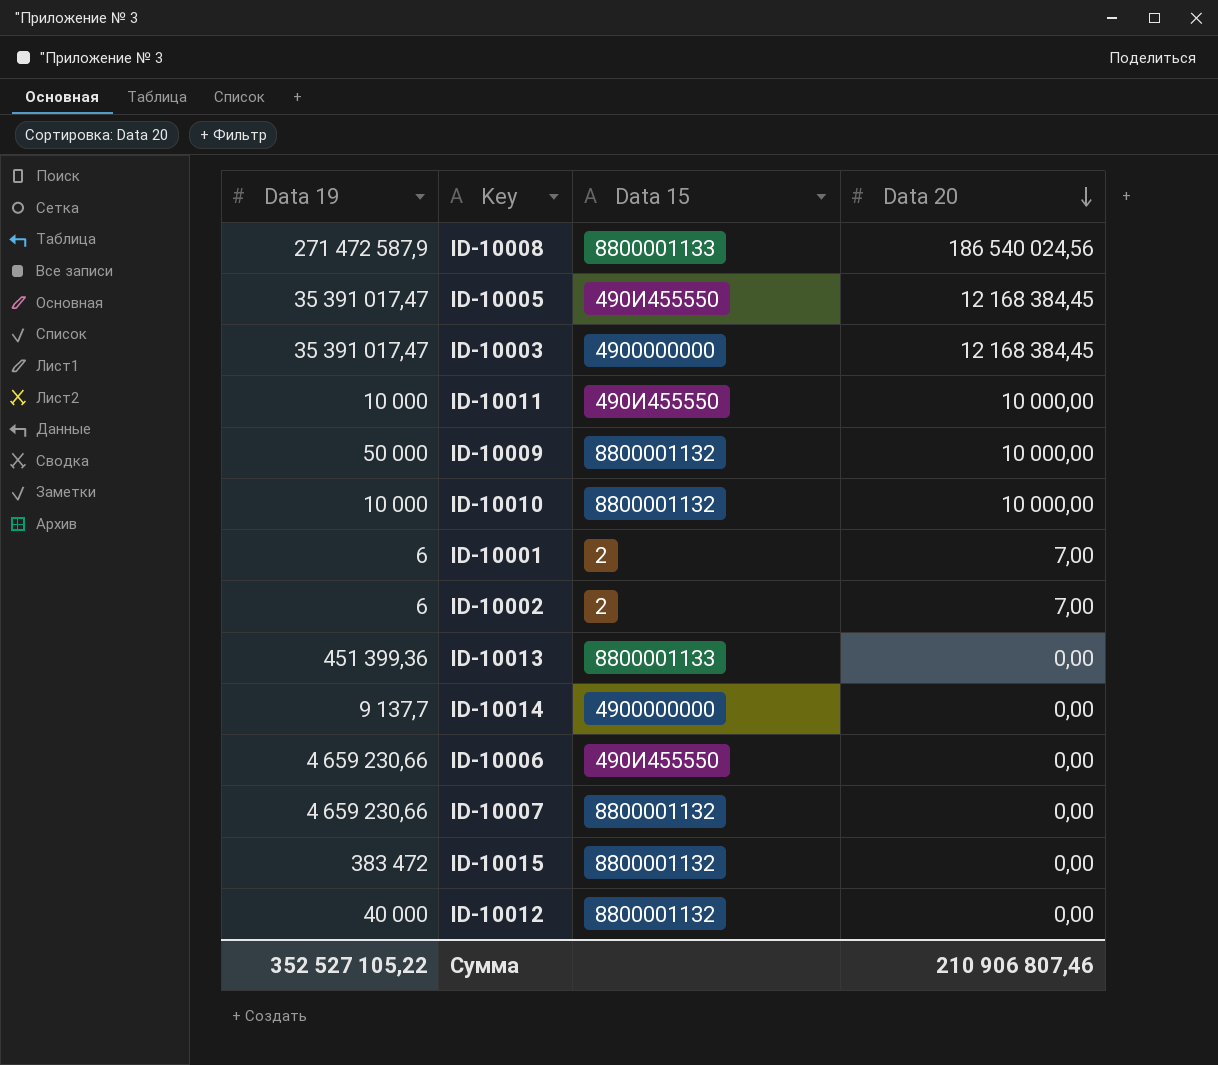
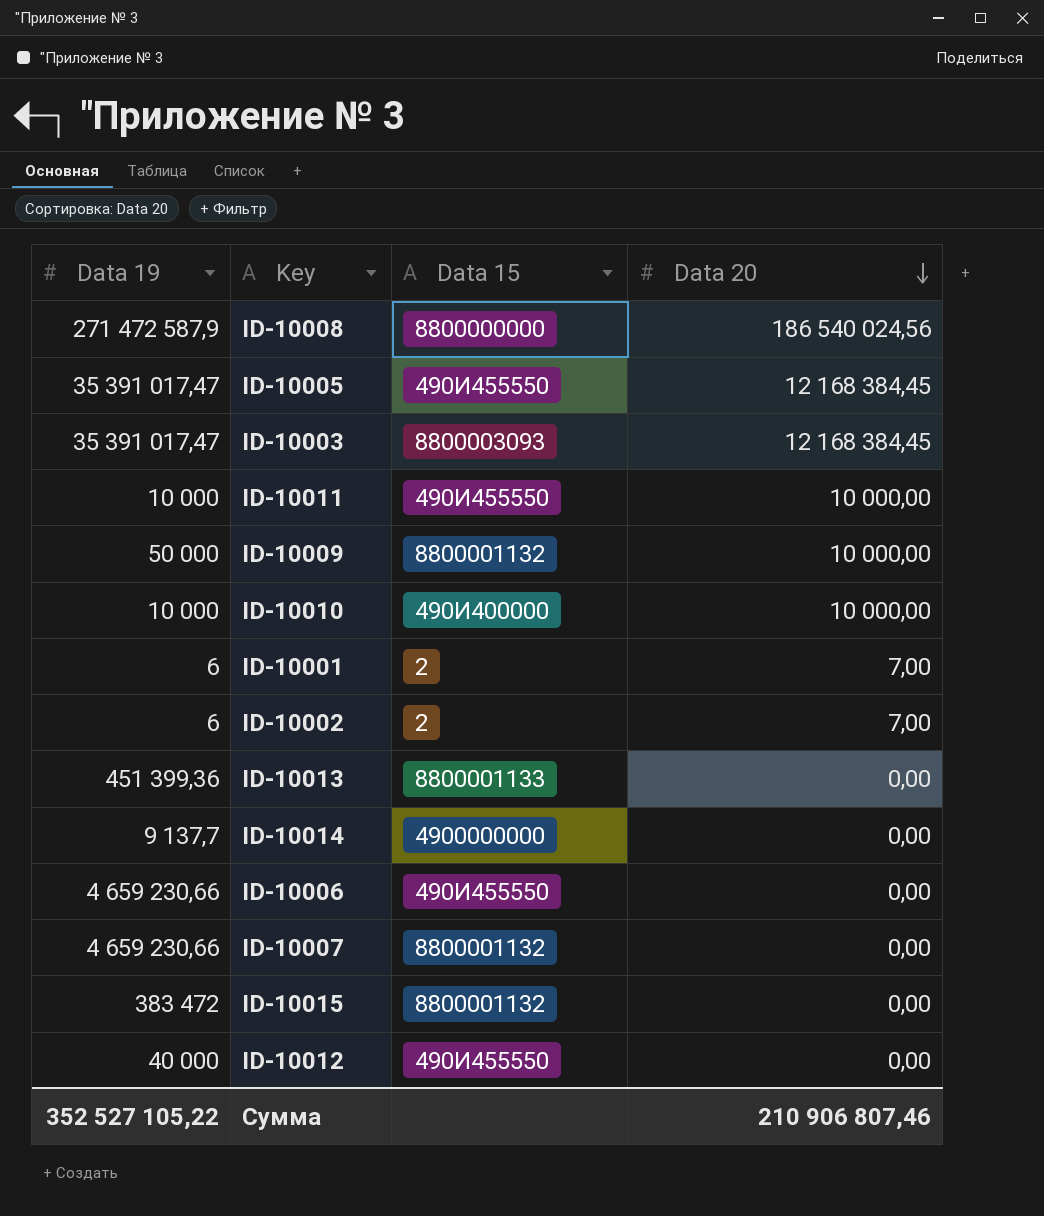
ID-10008 | Data 15: 8800001133 -> 8800000000
ID-10003 | Data 15: 4900000000 -> 8800003093
ID-10010 | Data 15: 8800001132 -> 490И400000
ID-10012 | Data 15: 8800001132 -> 490И455550

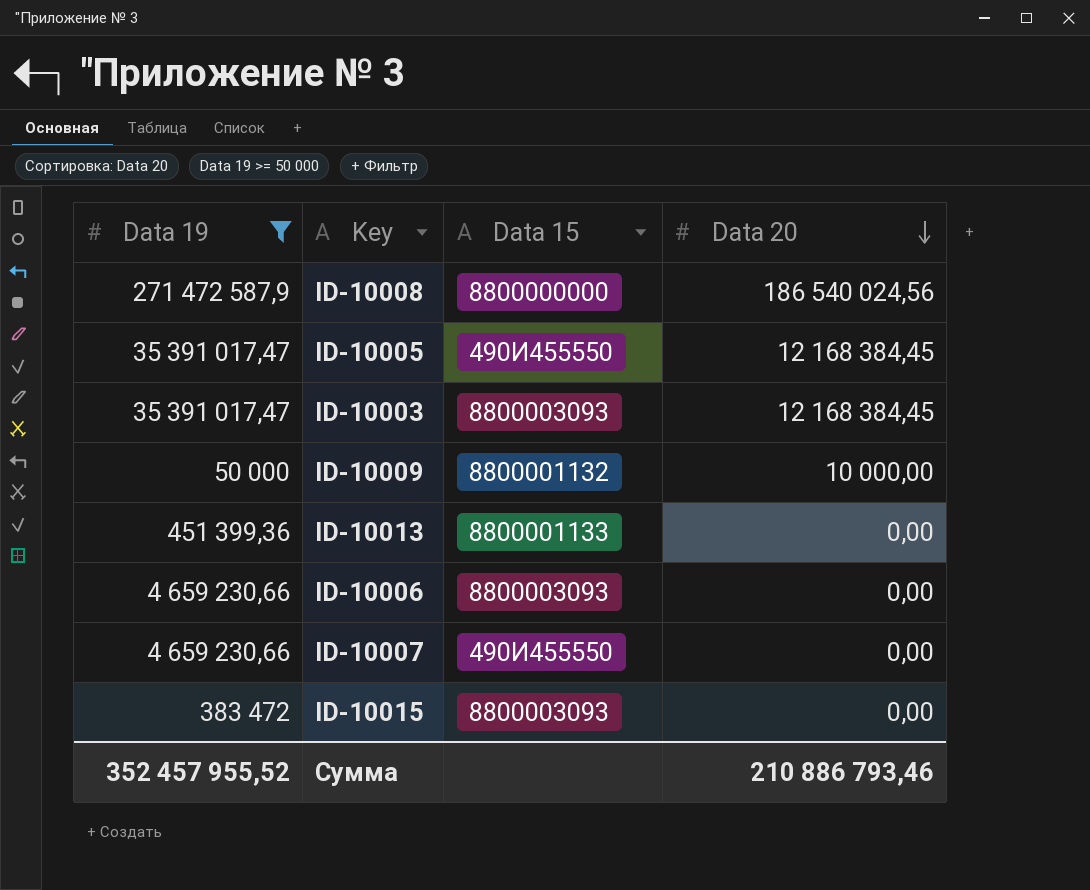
filter: none -> Data 19 >= 50 000
ID-10006 | Data 15: 490И455550 -> 8800003093
ID-10007 | Data 15: 8800001132 -> 490И455550
ID-10015 | Data 15: 8800001132 -> 8800003093
Сумма | Data 19: 352 527 105,22 -> 352 457 955,52
Сумма | Data 20: 210 906 807,46 -> 210 886 793,46

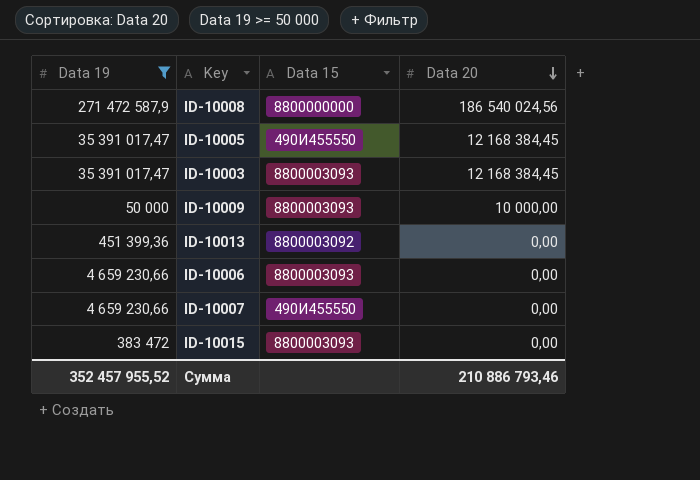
ID-10009 | Data 15: 8800001132 -> 8800003093
ID-10013 | Data 15: 8800001133 -> 8800003092

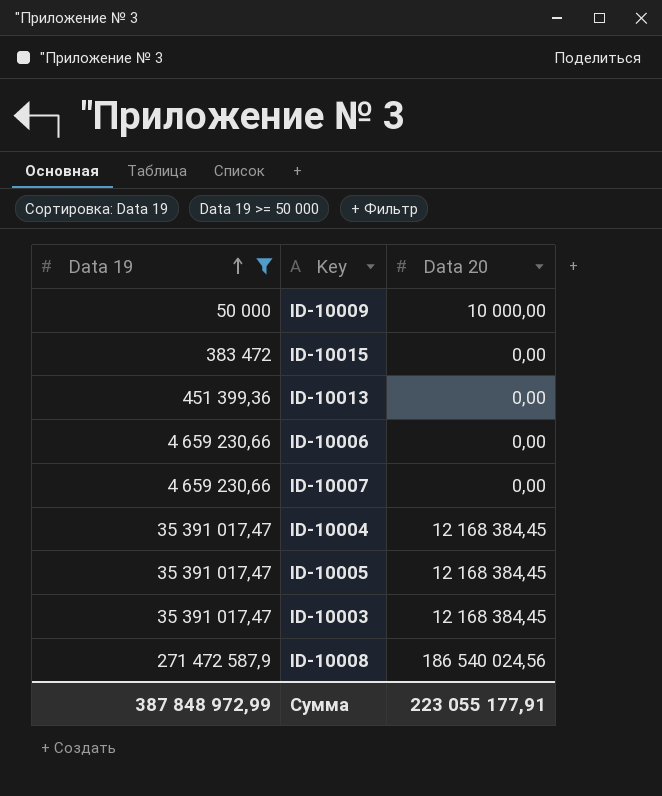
row order: Data 20 descending -> Data 19 ascending
column Data 15 | position: 3 -> none
row ID-10004: none -> 35 391 017,47 | 12 168 384,45
Сумма | Data 19: 352 457 955,52 -> 387 848 972,99
Сумма | Data 20: 210 886 793,46 -> 223 055 177,91

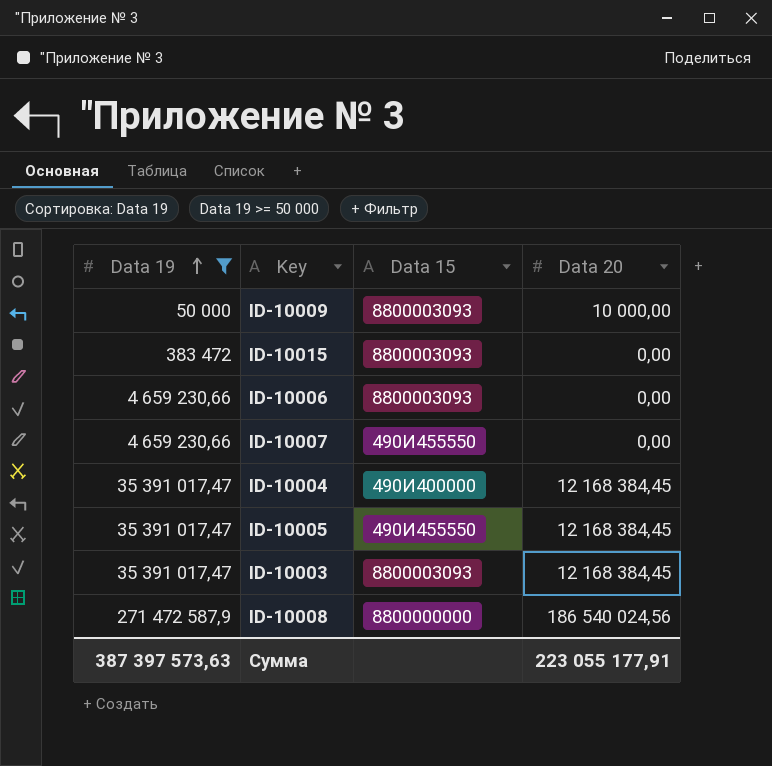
column Data 15 | position: none -> 3
row ID-10013: 451 399,36 | 0,00 -> none
Сумма | Data 19: 387 848 972,99 -> 387 397 573,63

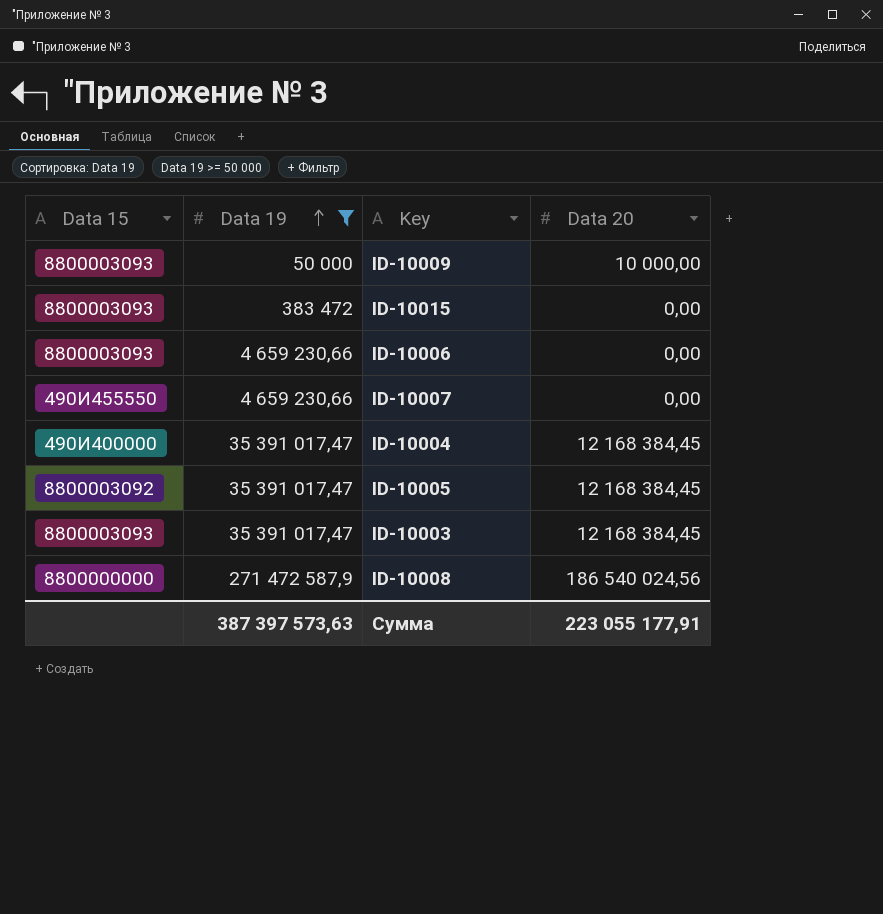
column Data 15 | position: 3 -> 1
ID-10005 | Data 15: 490И455550 -> 8800003092

